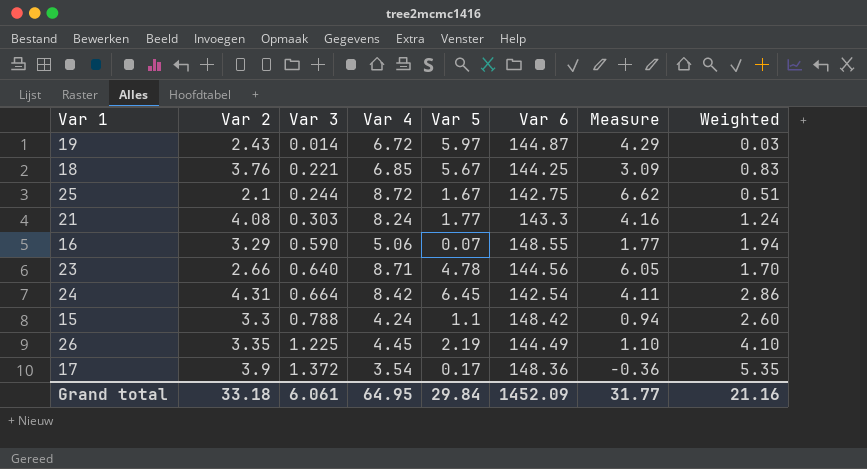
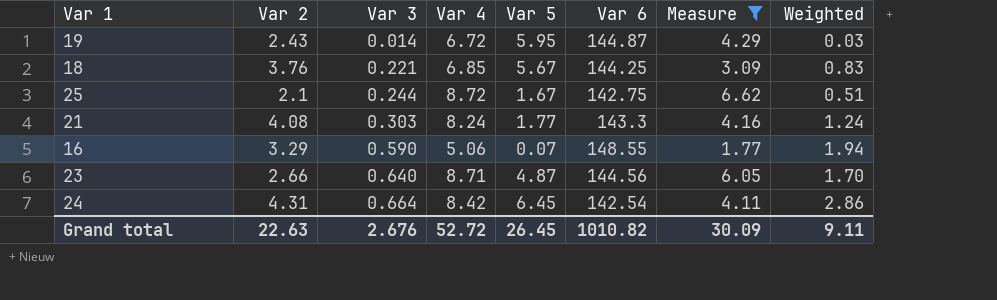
filter: none -> Measure >= 1.77
19 | Var 5: 5.97 -> 5.95
23 | Var 5: 4.78 -> 4.87
Grand total | Var 2: 33.18 -> 22.63
Grand total | Var 3: 6.061 -> 2.676
Grand total | Var 4: 64.95 -> 52.72
Grand total | Var 5: 29.84 -> 26.45
Grand total | Var 6: 1452.09 -> 1010.82
Grand total | Measure: 31.77 -> 30.09
Grand total | Weighted: 21.16 -> 9.11

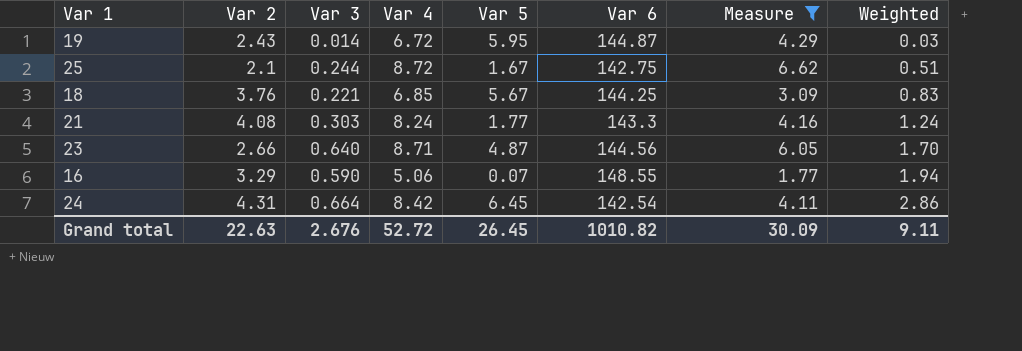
row order: Var 3 ascending -> Weighted ascending

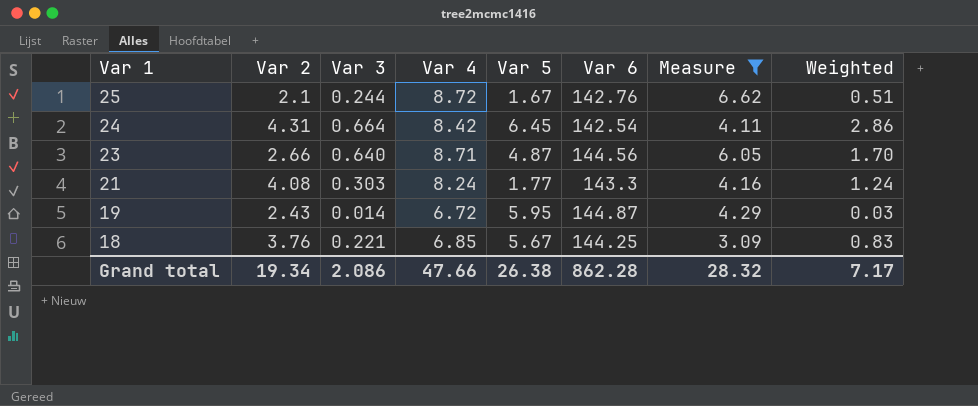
row order: Weighted ascending -> Var 1 descending
row 16: 3.29 | 0.590 | 5.06 | 0.07 | 148.55 | 1.77 | 1.94 -> none
25 | Var 6: 142.75 -> 142.76
Grand total | Var 2: 22.63 -> 19.34
Grand total | Var 3: 2.676 -> 2.086
Grand total | Var 4: 52.72 -> 47.66
Grand total | Var 5: 26.45 -> 26.38
Grand total | Var 6: 1010.82 -> 862.28
Grand total | Measure: 30.09 -> 28.32
Grand total | Weighted: 9.11 -> 7.17

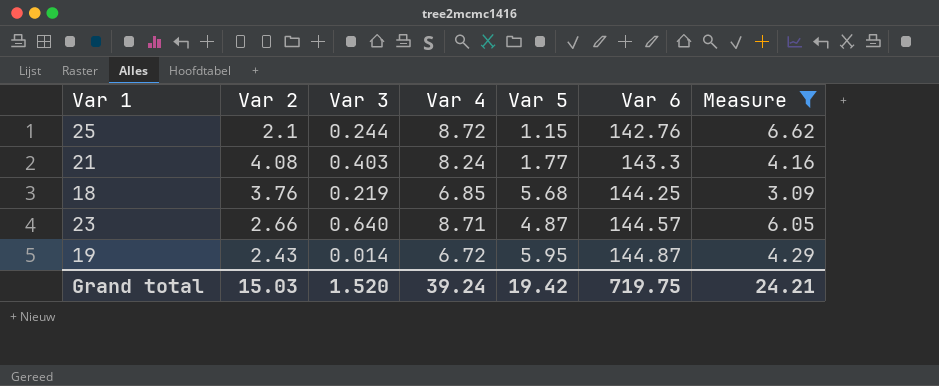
row order: Var 1 descending -> Var 6 ascending
column Weighted | formula: [Var 2] * [Var 3] -> none
row 24: 4.31 | 0.664 | 8.42 | 6.45 | 142.54 | 4.11 | 2.86 -> none
25 | Var 5: 1.67 -> 1.15
21 | Var 3: 0.303 -> 0.403
18 | Var 3: 0.221 -> 0.219
18 | Var 5: 5.67 -> 5.68
23 | Var 6: 144.56 -> 144.57
Grand total | Var 2: 19.34 -> 15.03
Grand total | Var 3: 2.086 -> 1.520
Grand total | Var 4: 47.66 -> 39.24
Grand total | Var 5: 26.38 -> 19.42
Grand total | Var 6: 862.28 -> 719.75
Grand total | Measure: 28.32 -> 24.21

